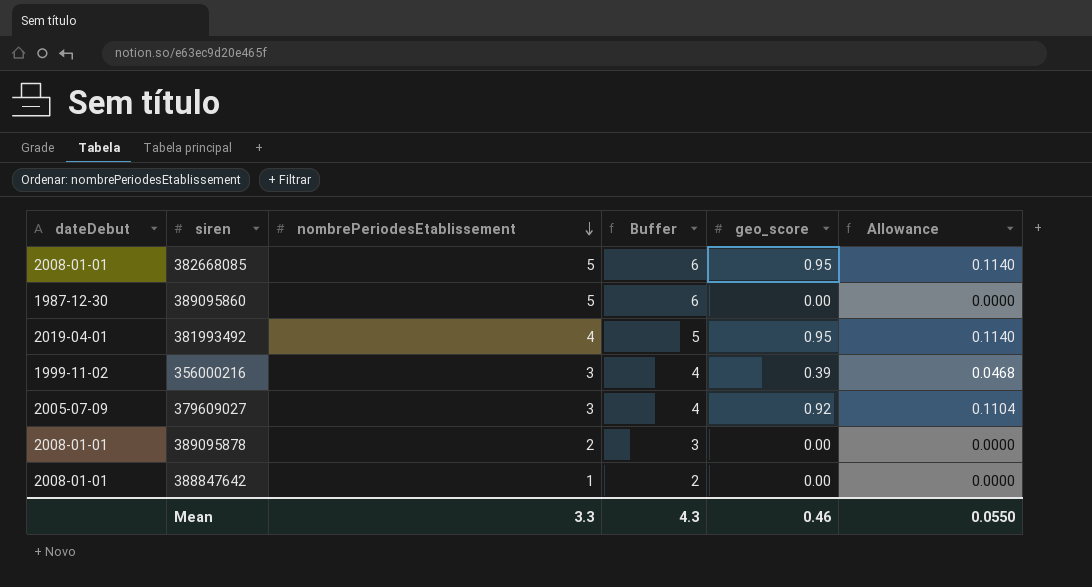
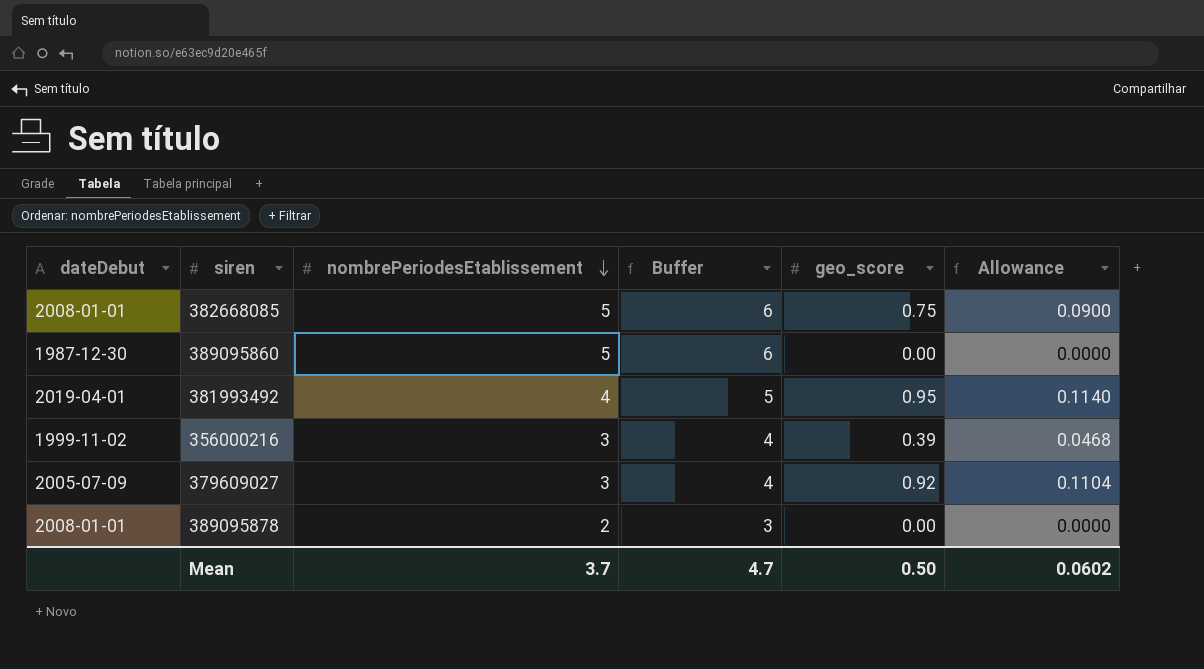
row 388847642: 2008-01-01 | 1 | 2 | 0.00 | 0.0000 -> none
382668085 | geo_score: 0.95 -> 0.75
382668085 | Allowance: 0.1140 -> 0.0900
Mean | nombrePeriodesEtablissement: 3.3 -> 3.7
Mean | Buffer: 4.3 -> 4.7
Mean | geo_score: 0.46 -> 0.50
Mean | Allowance: 0.0550 -> 0.0602

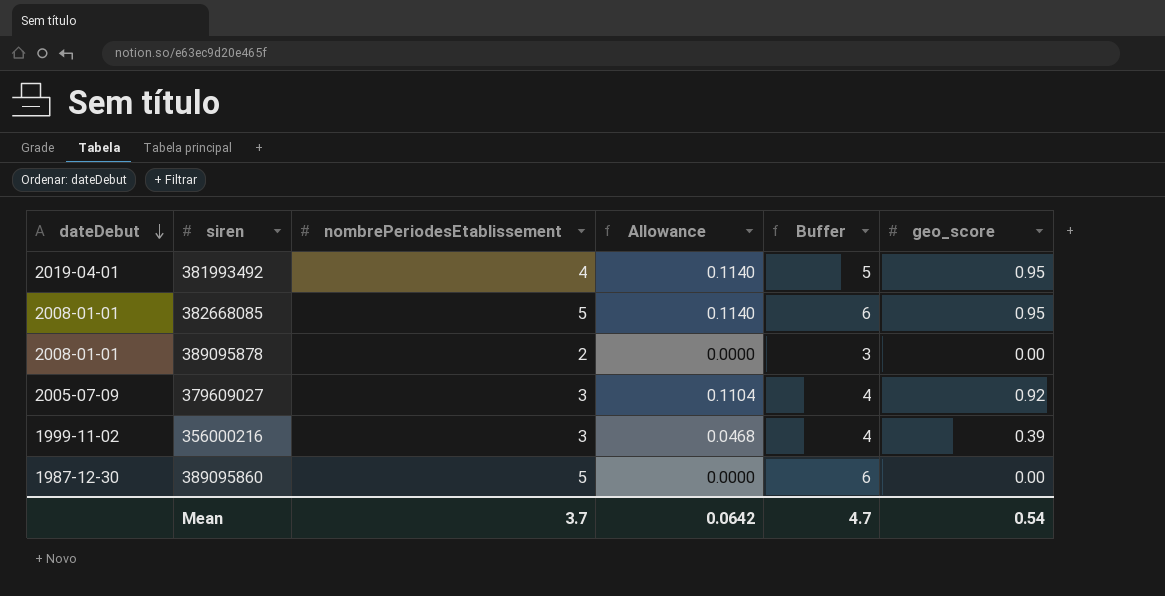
row order: nombrePeriodesEtablissement descending -> dateDebut descending
column Allowance | position: 6 -> 4
382668085 | Allowance: 0.0900 -> 0.1140
382668085 | geo_score: 0.75 -> 0.95
Mean | Allowance: 0.0602 -> 0.0642
Mean | geo_score: 0.50 -> 0.54

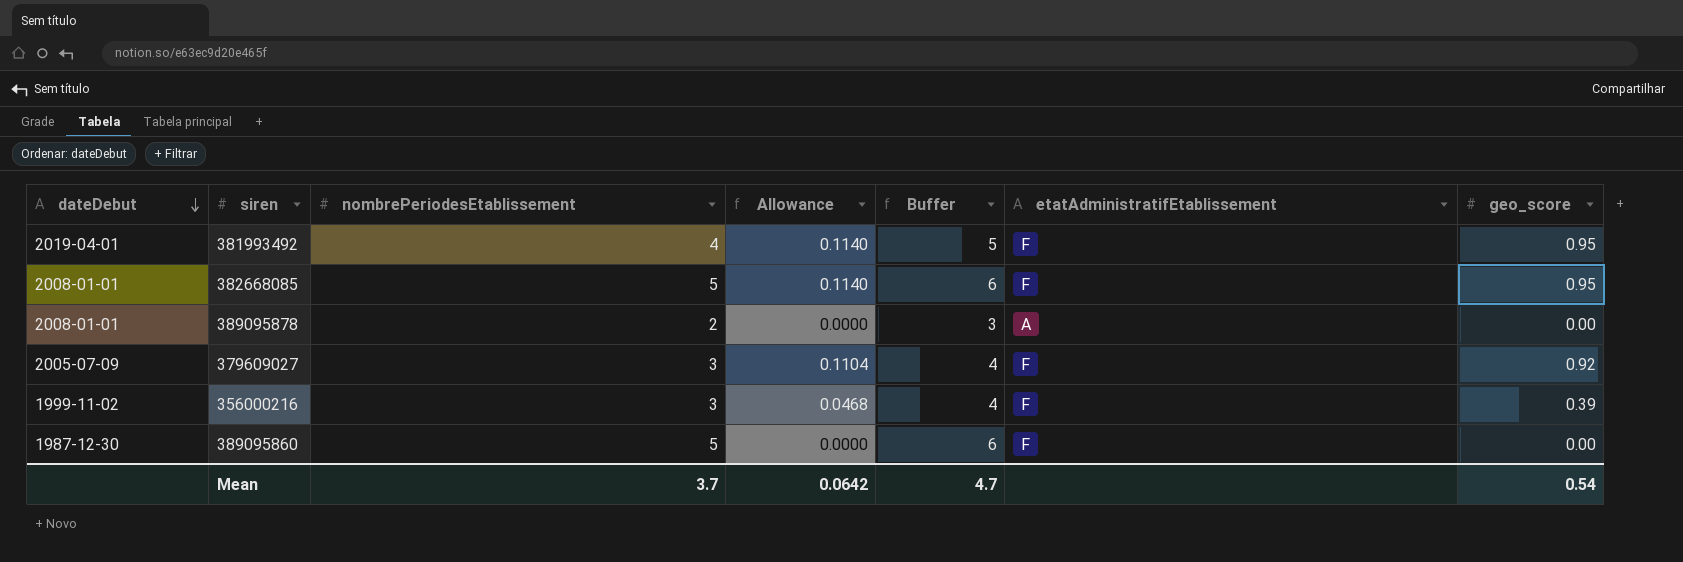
column etatAdministratifEtablissement | position: none -> 6

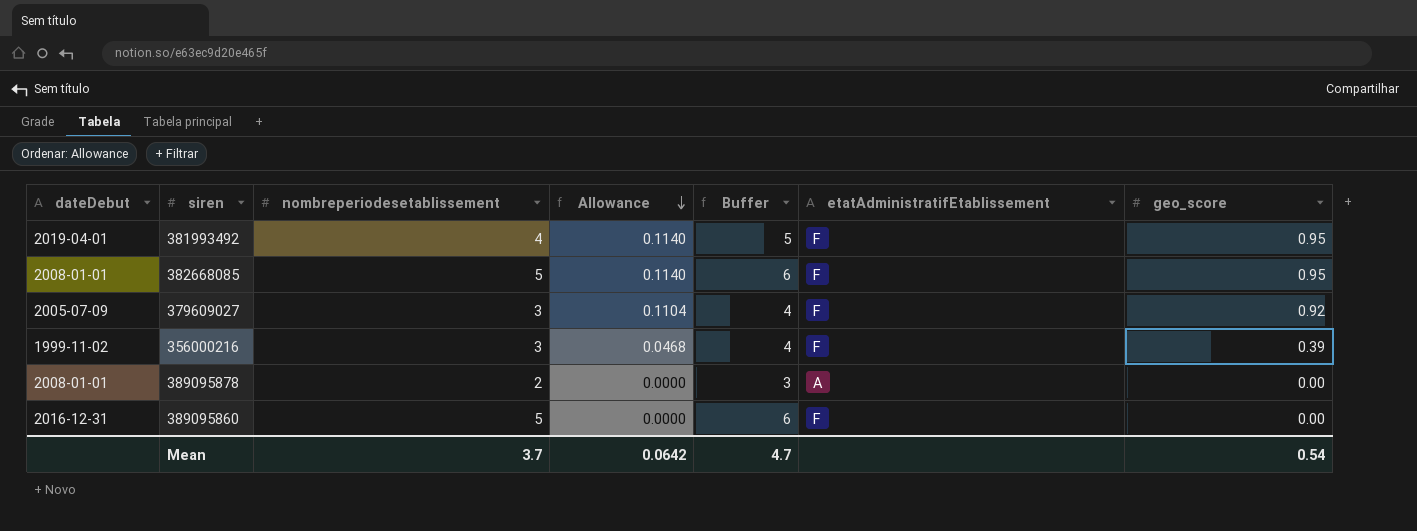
row order: dateDebut descending -> Allowance descending
column name: nombrePeriodesEtablissement -> nombreperiodesetablissement
389095860 | dateDebut: 1987-12-30 -> 2016-12-31

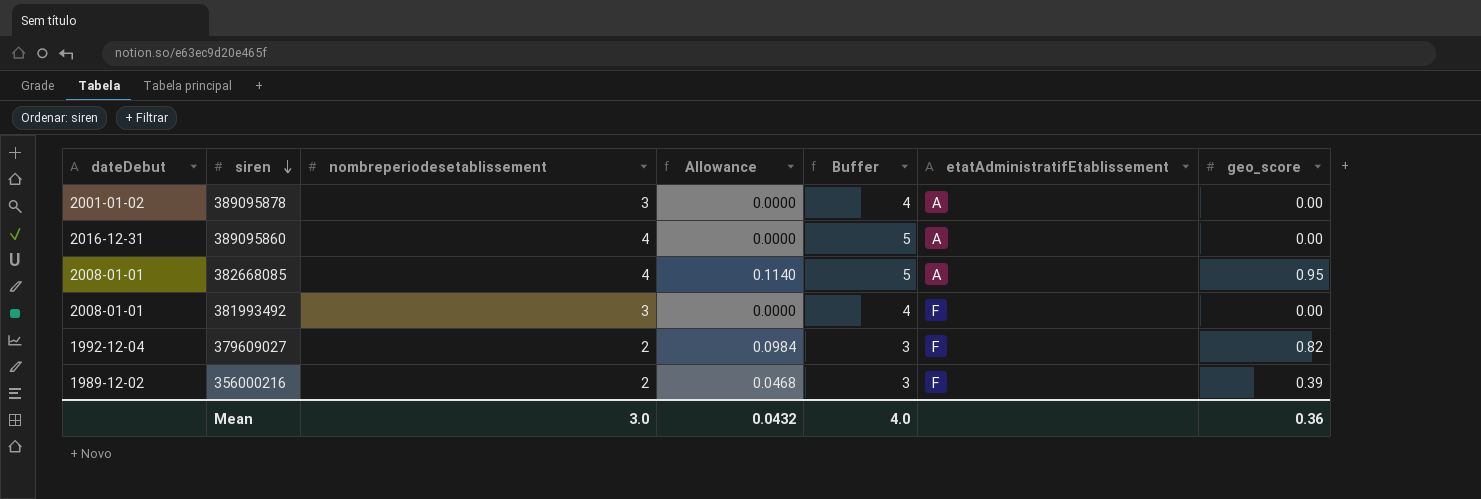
row order: Allowance descending -> siren descending
389095878 | dateDebut: 2008-01-01 -> 2001-01-02
389095878 | nombreperiodesetablissement: 2 -> 3
389095878 | Buffer: 3 -> 4
389095860 | nombreperiodesetablissement: 5 -> 4
389095860 | Buffer: 6 -> 5
389095860 | etatAdministratifEtablissement: F -> A
382668085 | nombreperiodesetablissement: 5 -> 4
382668085 | Buffer: 6 -> 5
382668085 | etatAdministratifEtablissement: F -> A
381993492 | dateDebut: 2019-04-01 -> 2008-01-01
381993492 | nombreperiodesetablissement: 4 -> 3
381993492 | Allowance: 0.1140 -> 0.0000
381993492 | Buffer: 5 -> 4
381993492 | geo_score: 0.95 -> 0.00
379609027 | dateDebut: 2005-07-09 -> 1992-12-04
379609027 | nombreperiodesetablissement: 3 -> 2
379609027 | Allowance: 0.1104 -> 0.0984
379609027 | Buffer: 4 -> 3
379609027 | geo_score: 0.92 -> 0.82
356000216 | dateDebut: 1999-11-02 -> 1989-12-02
356000216 | nombreperiodesetablissement: 3 -> 2
356000216 | Buffer: 4 -> 3
Mean | nombreperiodesetablissement: 3.7 -> 3.0
Mean | Allowance: 0.0642 -> 0.0432
Mean | Buffer: 4.7 -> 4.0
Mean | geo_score: 0.54 -> 0.36

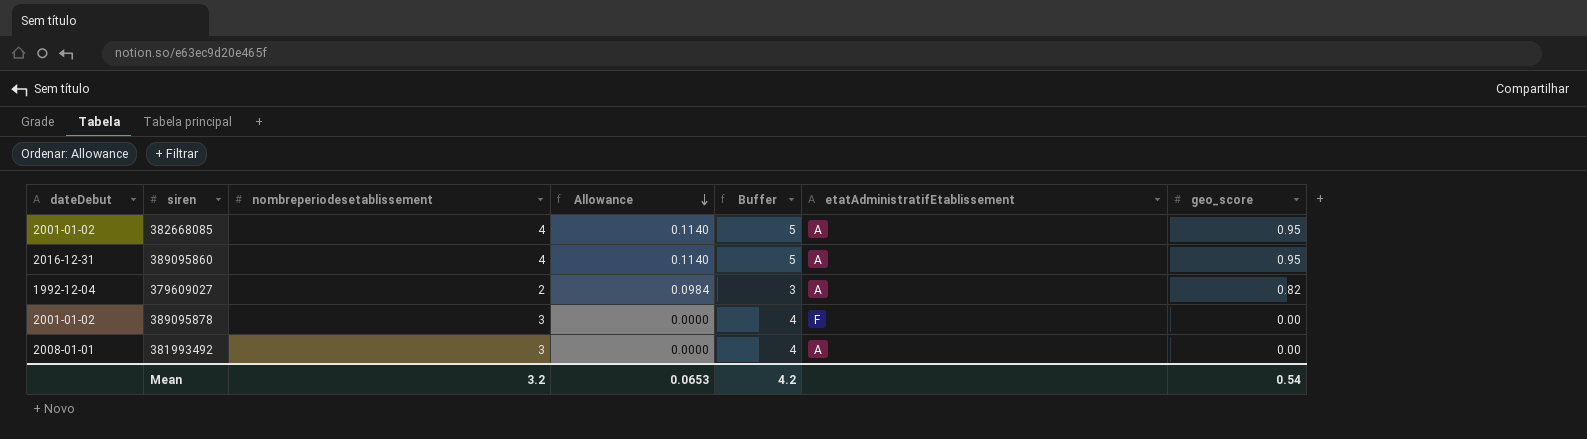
row order: siren descending -> Allowance descending
row 356000216: 1989-12-02 | 2 | 0.0468 | 3 | F | 0.39 -> none
382668085 | dateDebut: 2008-01-01 -> 2001-01-02
389095860 | Allowance: 0.0000 -> 0.1140
389095860 | geo_score: 0.00 -> 0.95
379609027 | etatAdministratifEtablissement: F -> A
389095878 | etatAdministratifEtablissement: A -> F
381993492 | etatAdministratifEtablissement: F -> A
Mean | nombreperiodesetablissement: 3.0 -> 3.2
Mean | Allowance: 0.0432 -> 0.0653
Mean | Buffer: 4.0 -> 4.2
Mean | geo_score: 0.36 -> 0.54

